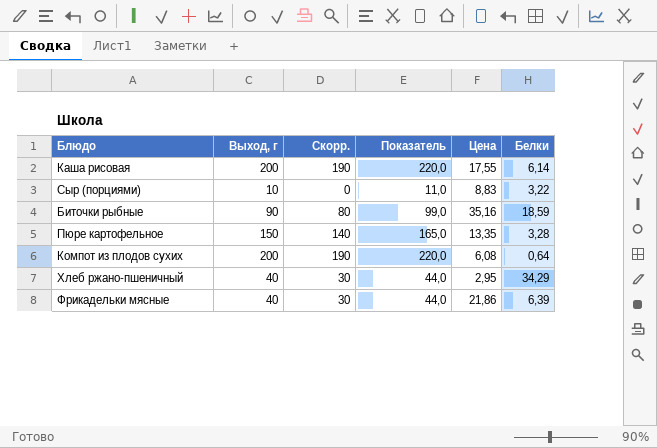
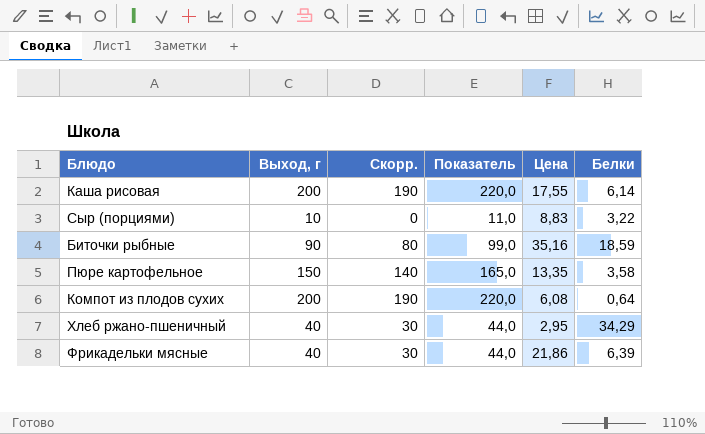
Пюре картофельное | Белки: 3,28 -> 3,58

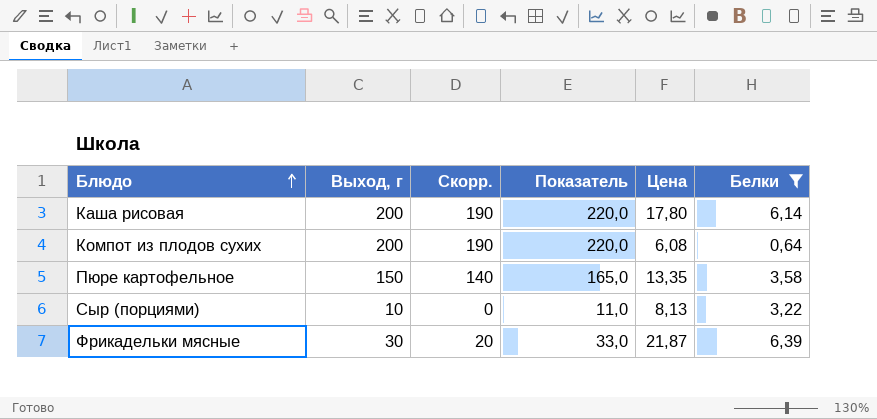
filter: none -> Белки <= 6,39
row order: none -> Блюдо ascending
Каша рисовая | Цена: 17,55 -> 17,80
Сыр (порциями) | Цена: 8,83 -> 8,13
Фрикадельки мясные | Выход, г: 40 -> 30
Фрикадельки мясные | Скорр.: 30 -> 20
Фрикадельки мясные | Показатель: 44,0 -> 33,0
Фрикадельки мясные | Цена: 21,86 -> 21,87

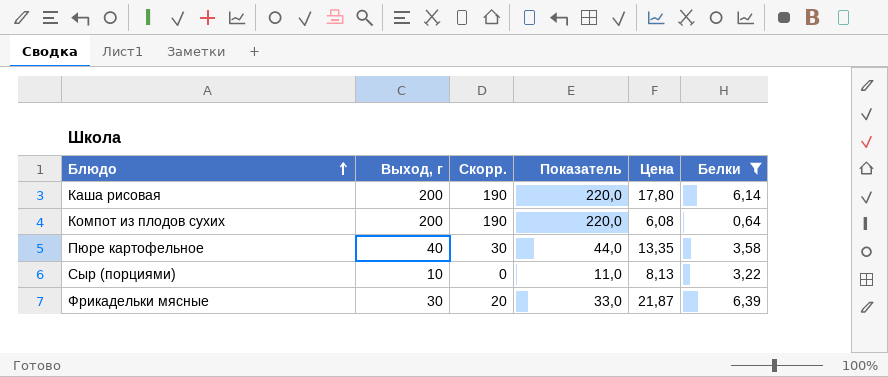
Пюре картофельное | Выход, г: 150 -> 40
Пюре картофельное | Скорр.: 140 -> 30
Пюре картофельное | Показатель: 165,0 -> 44,0

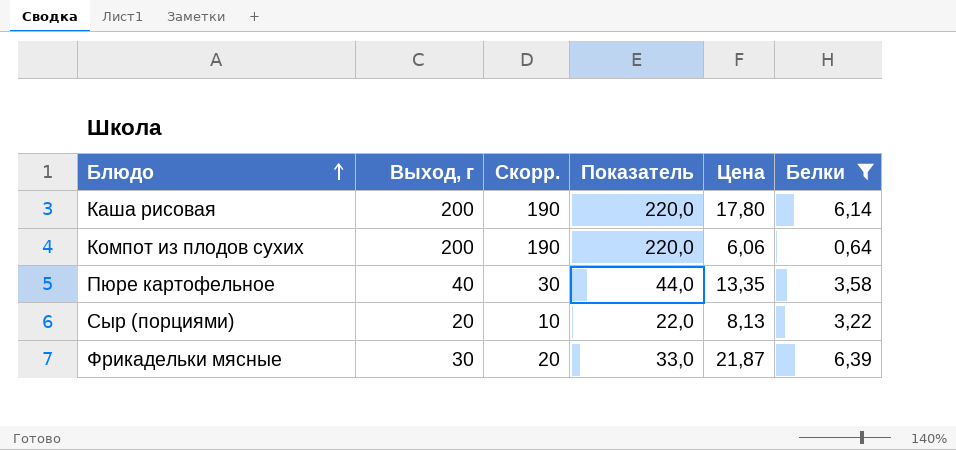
Компот из плодов сухих | Цена: 6,08 -> 6,06
Сыр (порциями) | Выход, г: 10 -> 20
Сыр (порциями) | Скорр.: 0 -> 10
Сыр (порциями) | Показатель: 11,0 -> 22,0

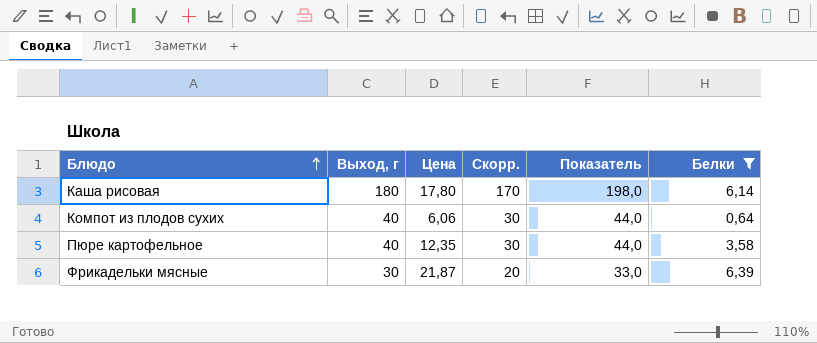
column Цена | position: 5 -> 3
row Сыр (порциями): 20 | 10 | 22,0 | 8,13 | 3,22 -> none
Каша рисовая | Выход, г: 200 -> 180
Каша рисовая | Скорр.: 190 -> 170
Каша рисовая | Показатель: 220,0 -> 198,0
Компот из плодов сухих | Выход, г: 200 -> 40
Компот из плодов сухих | Скорр.: 190 -> 30
Компот из плодов сухих | Показатель: 220,0 -> 44,0
Пюре картофельное | Цена: 13,35 -> 12,35

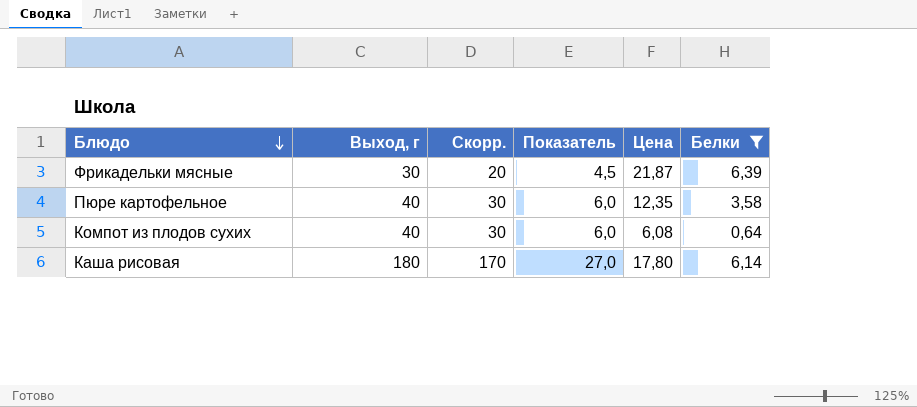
row order: Блюдо ascending -> Блюдо descending
column Показатель | formula: [Выход, г] * 1,1 -> [Выход, г] * 0,15
column Цена | position: 3 -> 5
Компот из плодов сухих | Цена: 6,06 -> 6,08

